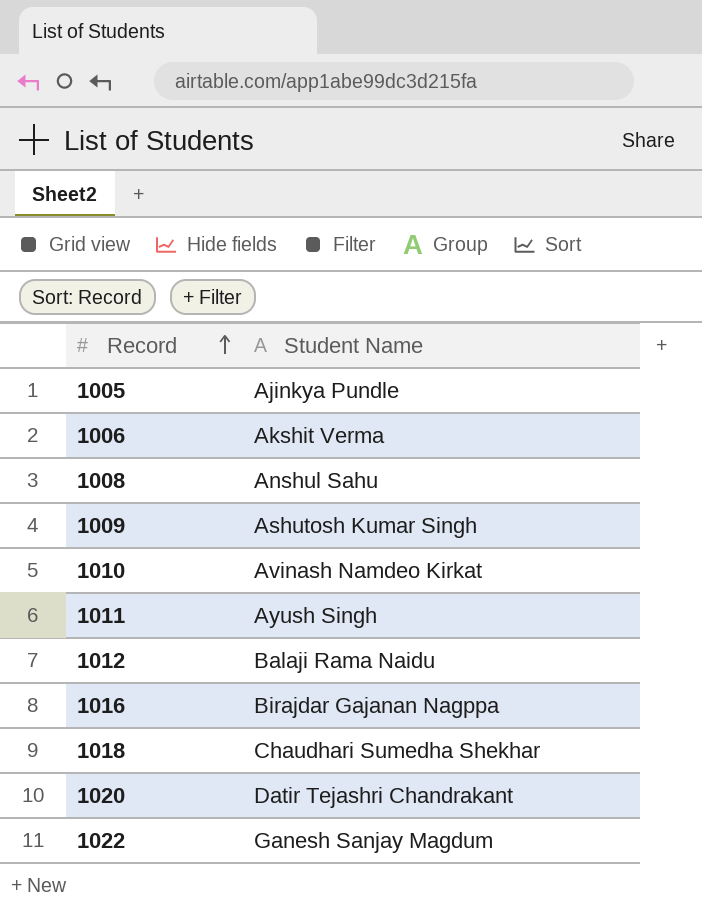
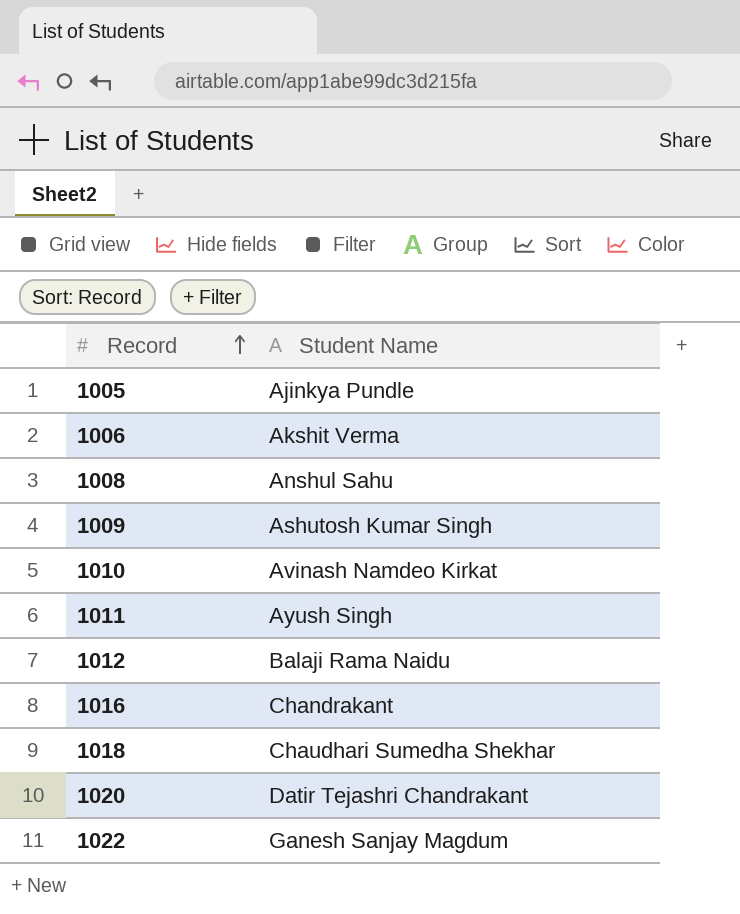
1016 | Student Name: Birajdar Gajanan Nagppa -> Chandrakant

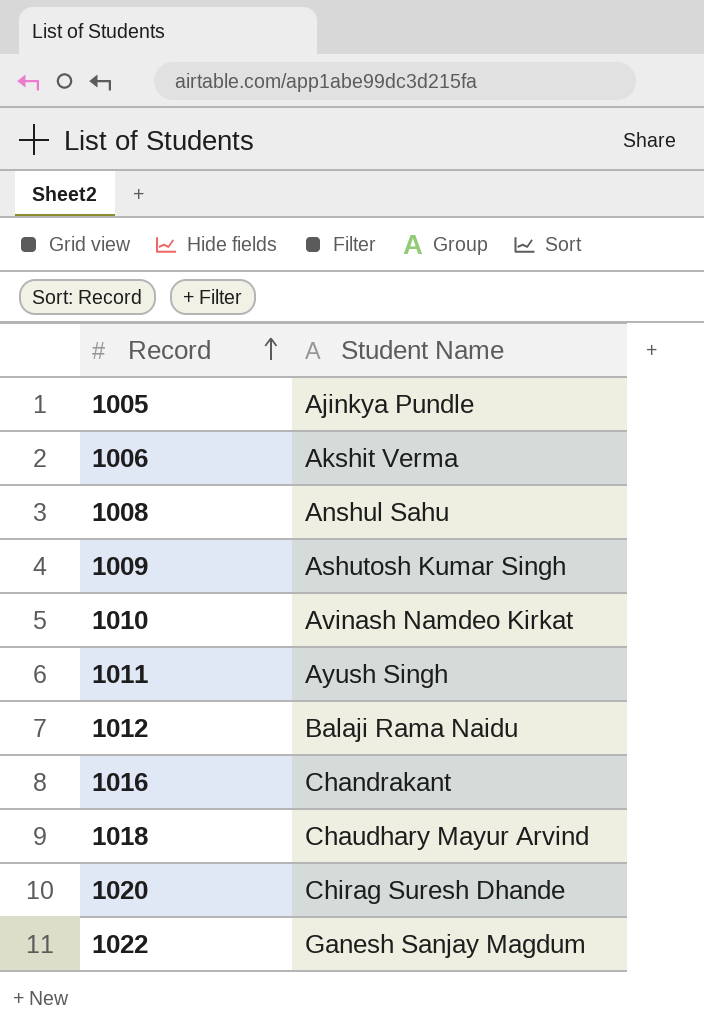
1018 | Student Name: Chaudhari Sumedha Shekhar -> Chaudhary Mayur Arvind
1020 | Student Name: Datir Tejashri Chandrakant -> Chirag Suresh Dhande

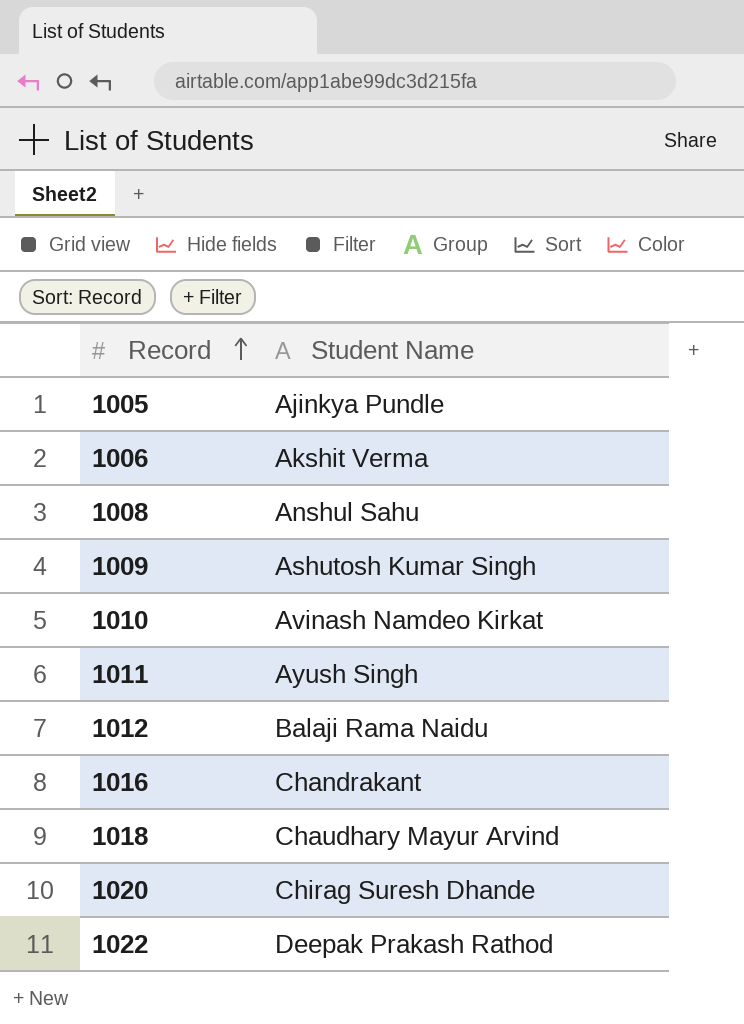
1022 | Student Name: Ganesh Sanjay Magdum -> Deepak Prakash Rathod

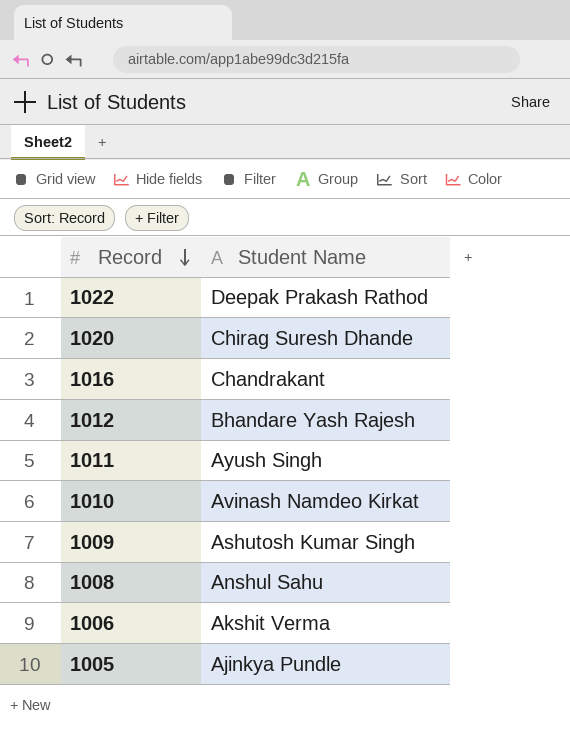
row order: Record ascending -> Record descending
row 1018: Chaudhary Mayur Arvind -> none
1012 | Student Name: Balaji Rama Naidu -> Bhandare Yash Rajesh

